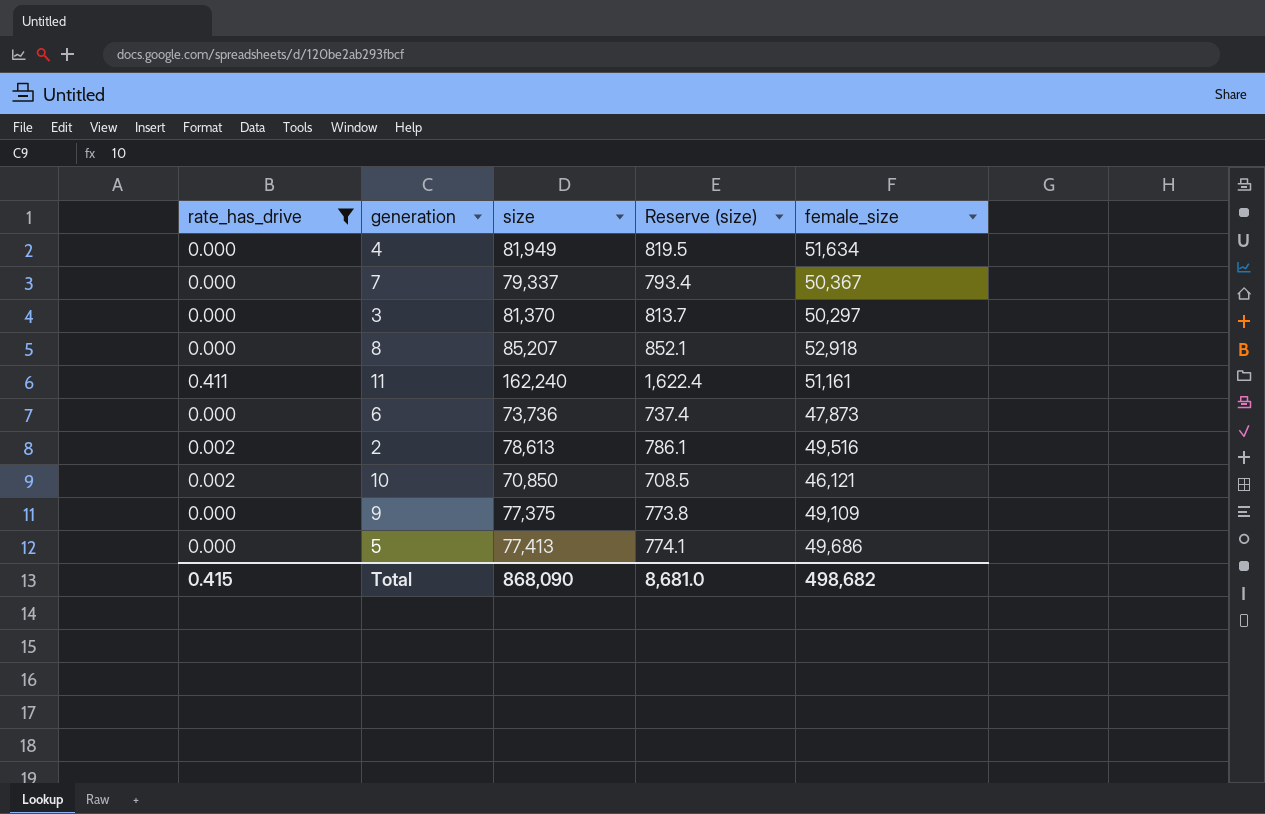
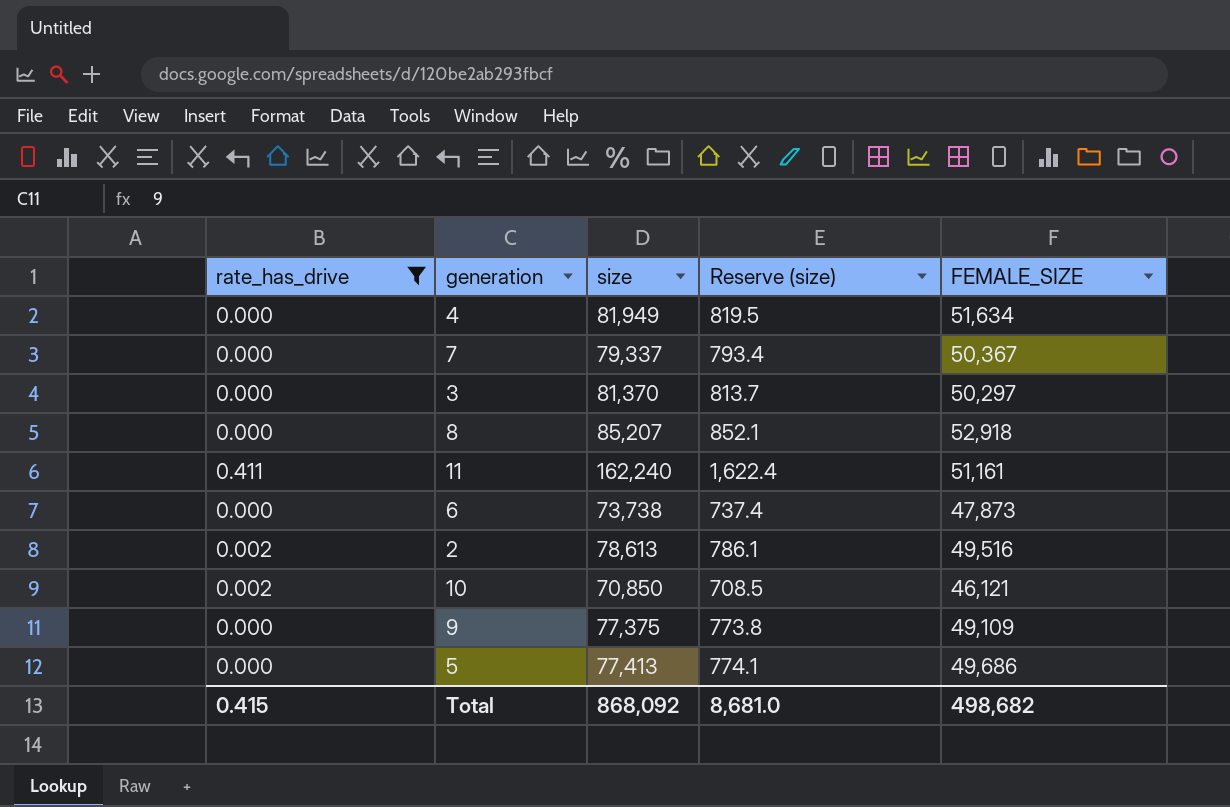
column name: female_size -> FEMALE_SIZE
6 | size: 73,736 -> 73,738
Total | size: 868,090 -> 868,092

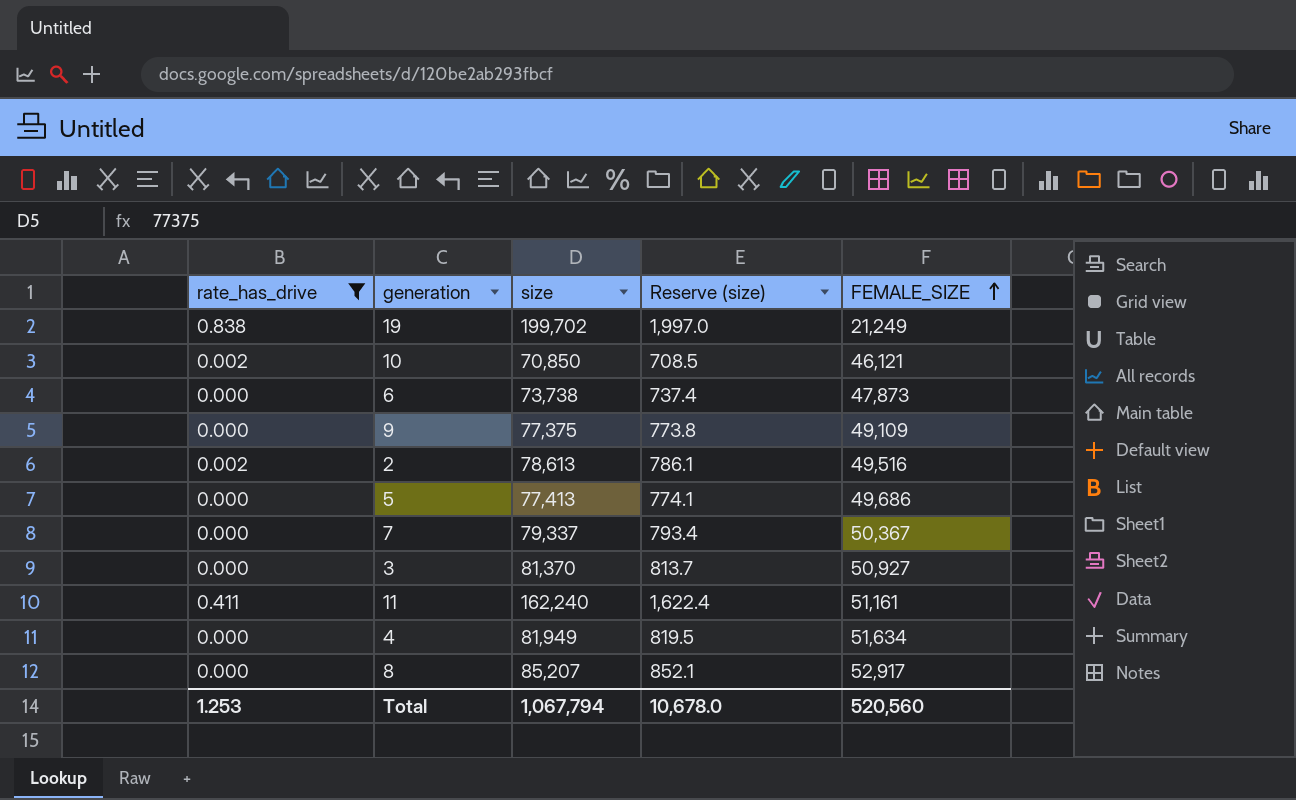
row order: none -> FEMALE_SIZE ascending
row 19: none -> 0.838 | 199,702 | 1,997.0 | 21,249
3 | FEMALE_SIZE: 50,297 -> 50,927
8 | FEMALE_SIZE: 52,918 -> 52,917
Total | rate_has_drive: 0.415 -> 1.253
Total | size: 868,092 -> 1,067,794
Total | Reserve (size): 8,681.0 -> 10,678.0
Total | FEMALE_SIZE: 498,682 -> 520,560

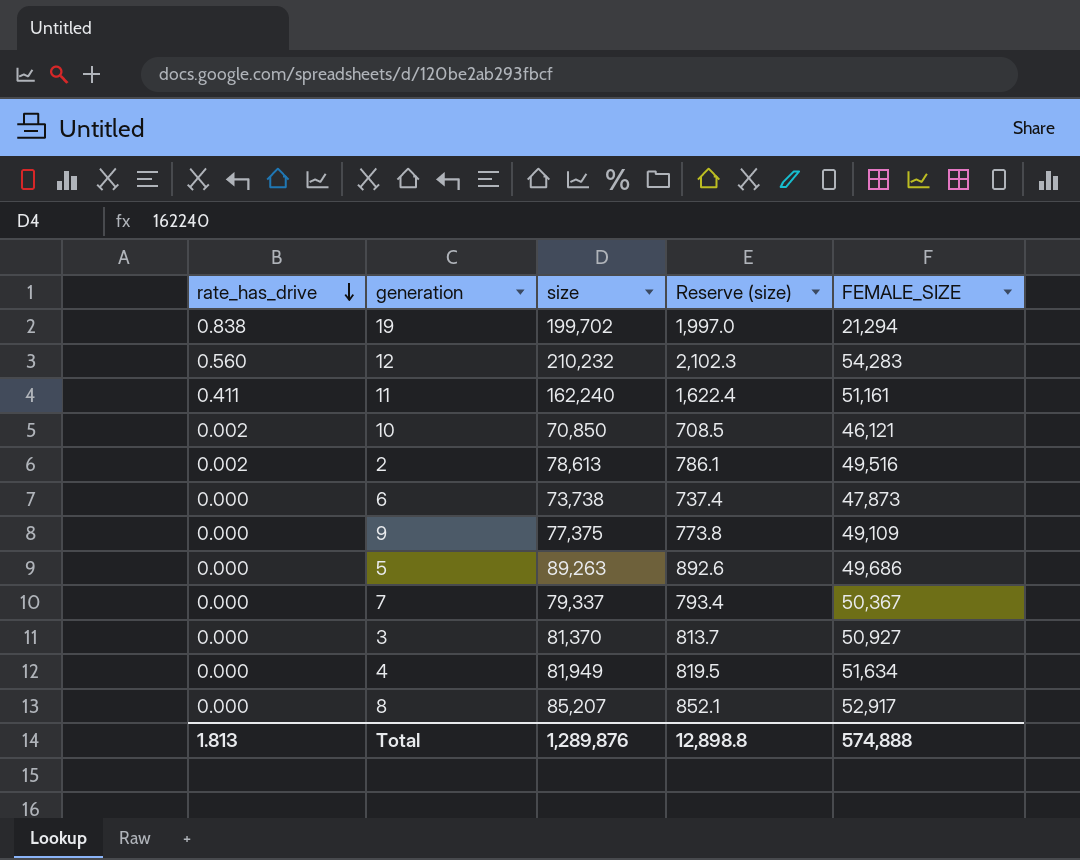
filter: rate_has_drive != 0.560 -> none
row order: FEMALE_SIZE ascending -> rate_has_drive descending
19 | FEMALE_SIZE: 21,249 -> 21,294
5 | size: 77,413 -> 89,263
5 | Reserve (size): 774.1 -> 892.6
Total | rate_has_drive: 1.253 -> 1.813
Total | size: 1,067,794 -> 1,289,876
Total | Reserve (size): 10,678.0 -> 12,898.8
Total | FEMALE_SIZE: 520,560 -> 574,888

